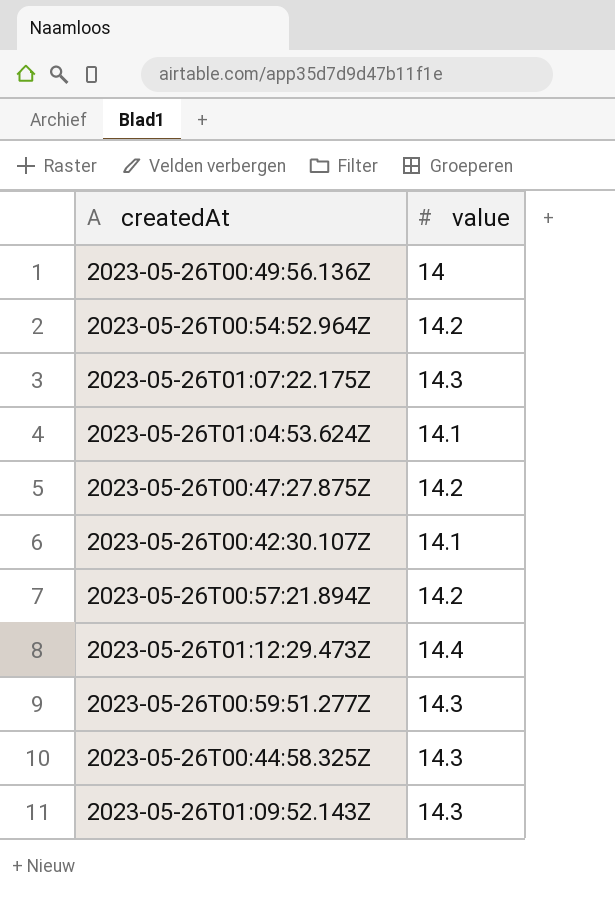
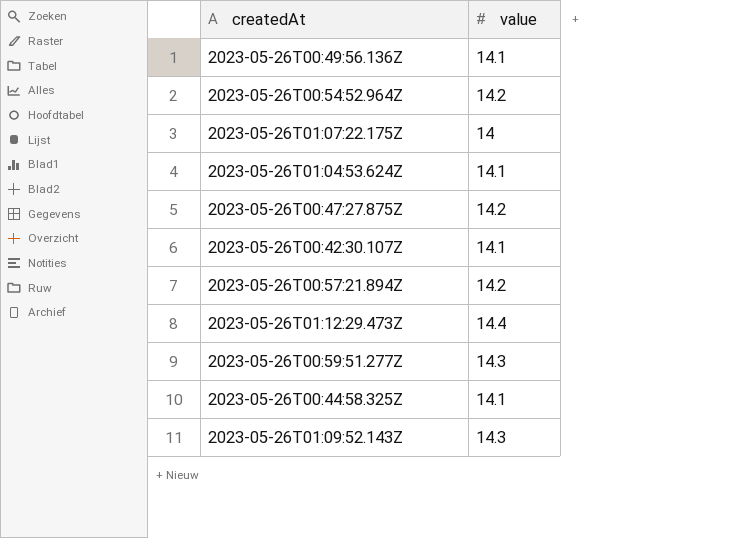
2023-05-26T00:49:56.136Z | value: 14 -> 14.1
2023-05-26T01:07:22.175Z | value: 14.3 -> 14
2023-05-26T00:44:58.325Z | value: 14.3 -> 14.1

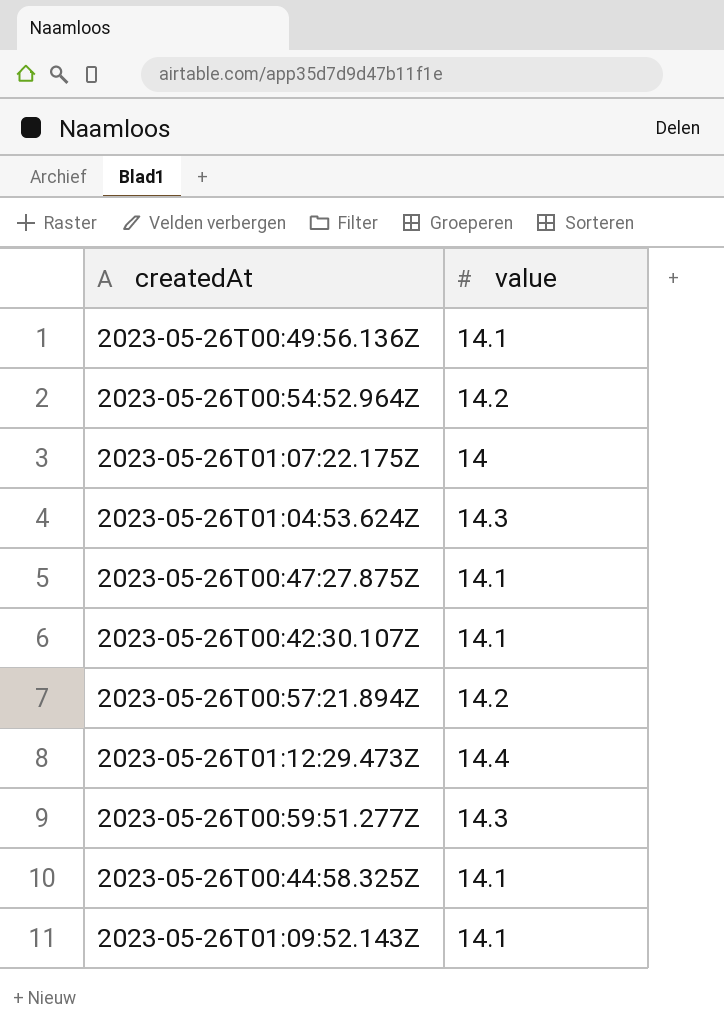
2023-05-26T01:04:53.624Z | value: 14.1 -> 14.3
2023-05-26T00:47:27.875Z | value: 14.2 -> 14.1
2023-05-26T01:09:52.143Z | value: 14.3 -> 14.1

